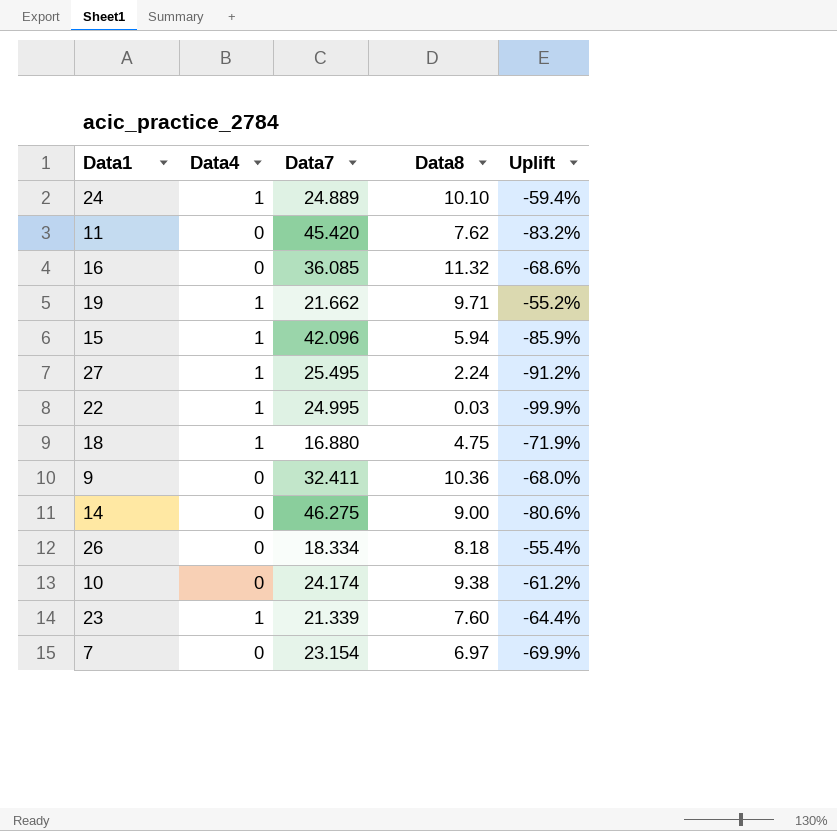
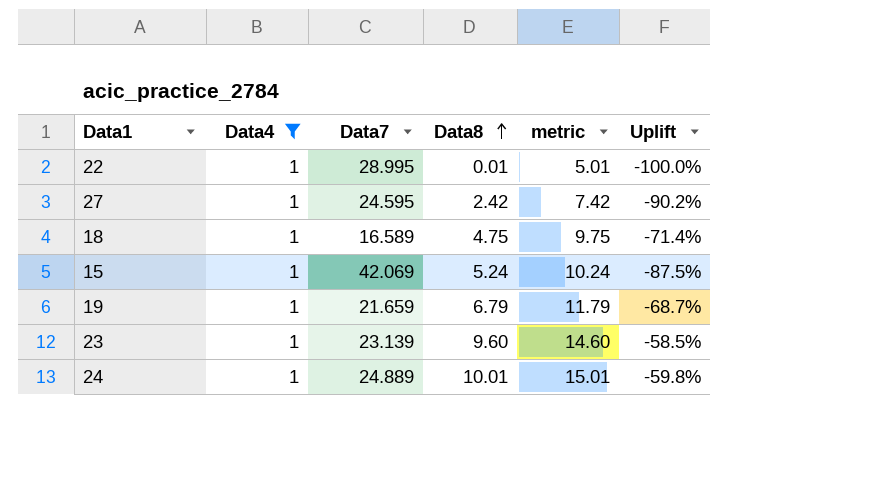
filter: none -> Data4 = 1
row order: none -> Data8 ascending
column metric | formula: none -> [Data8] + 5
22 | Data7: 24.995 -> 28.995
22 | Data8: 0.03 -> 0.01
22 | Uplift: -99.9% -> -100.0%
27 | Data7: 25.495 -> 24.595
27 | Data8: 2.24 -> 2.42
27 | Uplift: -91.2% -> -90.2%
18 | Data7: 16.880 -> 16.589
18 | Uplift: -71.9% -> -71.4%
15 | Data7: 42.096 -> 42.069
15 | Data8: 5.94 -> 5.24
15 | Uplift: -85.9% -> -87.5%
19 | Data7: 21.662 -> 21.659
19 | Data8: 9.71 -> 6.79
19 | Uplift: -55.2% -> -68.7%
23 | Data7: 21.339 -> 23.139
23 | Data8: 7.60 -> 9.60
23 | Uplift: -64.4% -> -58.5%
24 | Data8: 10.10 -> 10.01
24 | Uplift: -59.4% -> -59.8%

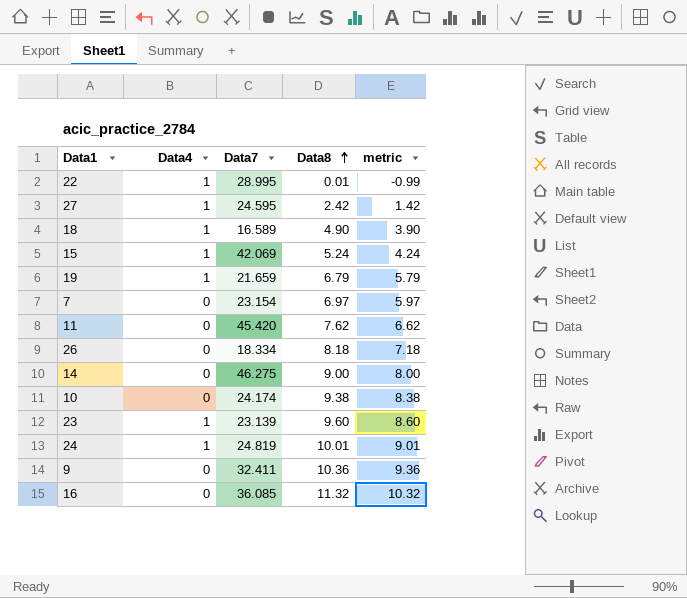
filter: Data4 = 1 -> none
column Uplift | formula: ([Data8] - [Data7]) / [Data7] -> none
column metric | formula: [Data8] + 5 -> [Data8] - 1
18 | Data8: 4.75 -> 4.90
24 | Data7: 24.889 -> 24.819

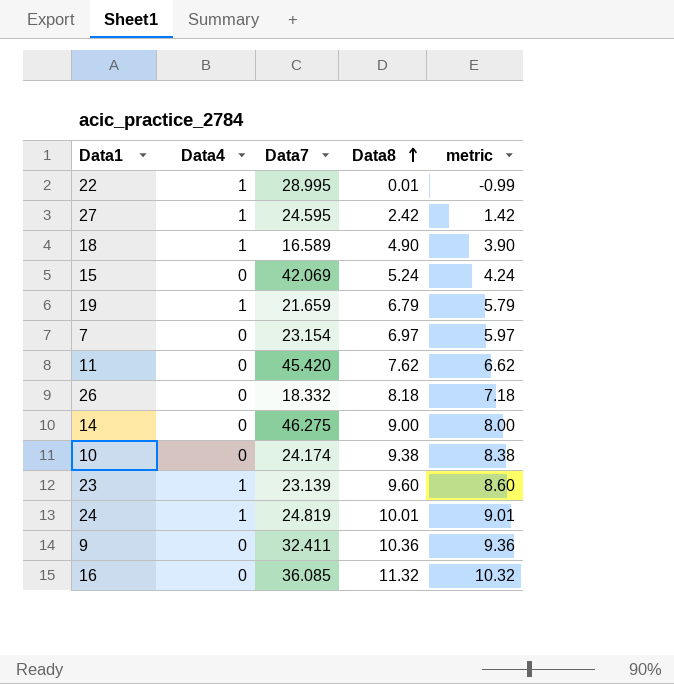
15 | Data4: 1 -> 0
26 | Data7: 18.334 -> 18.332

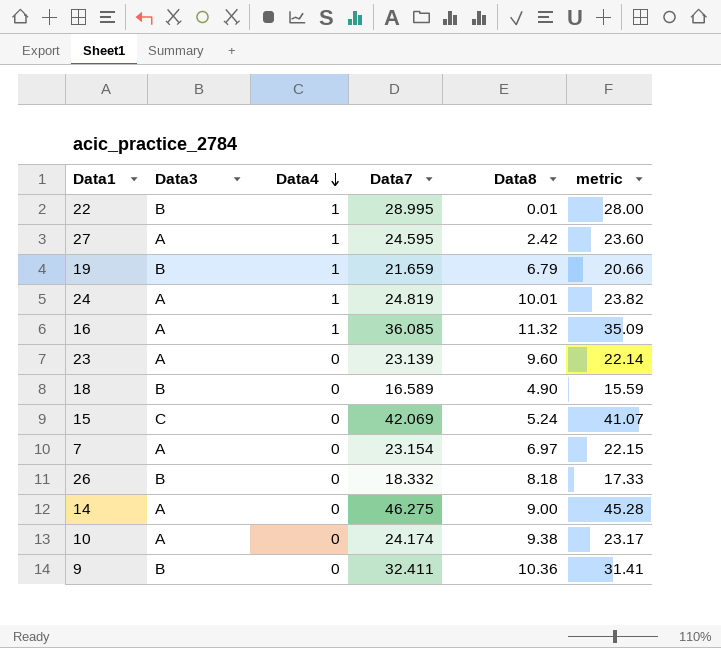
row order: Data8 ascending -> Data4 descending
column Data3 | position: none -> 2
column metric | formula: [Data8] - 1 -> [Data7] - 1
row 11: 0 | 45.420 | 7.62 | 6.62 -> none
16 | Data4: 0 -> 1
23 | Data4: 1 -> 0
18 | Data4: 1 -> 0

